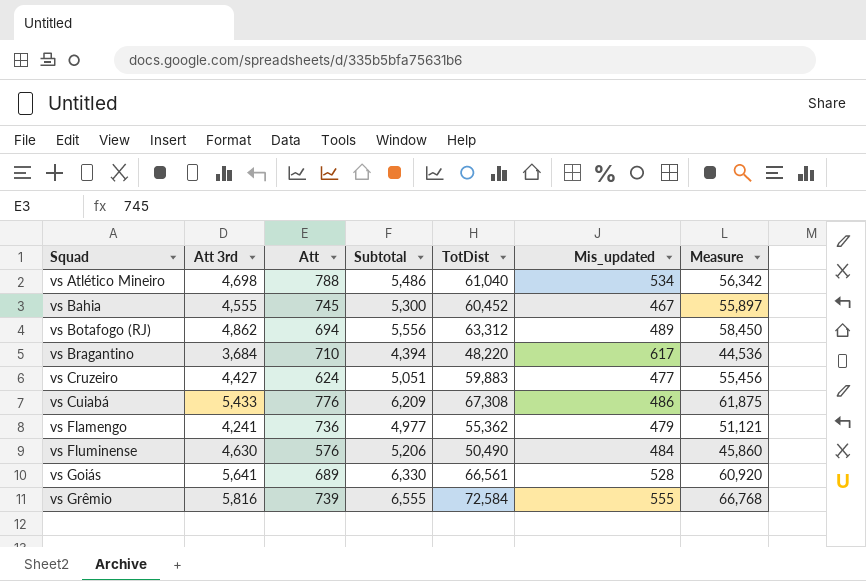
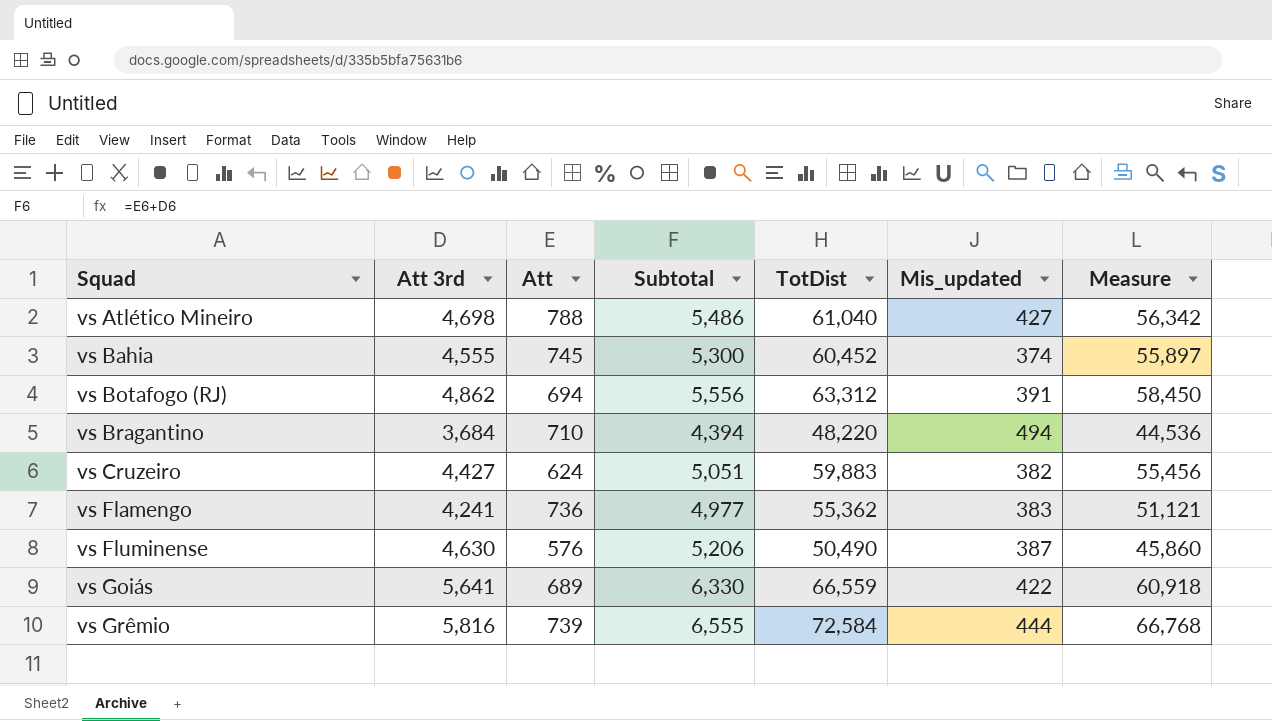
row vs Cuiabá: 5,433 | 776 | 6,209 | 67,308 | 486 | 61,875 -> none
vs Atlético Mineiro | Mis_updated: 534 -> 427
vs Bahia | Mis_updated: 467 -> 374
vs Botafogo (RJ) | Mis_updated: 489 -> 391
vs Bragantino | Mis_updated: 617 -> 494
vs Cruzeiro | Mis_updated: 477 -> 382
vs Flamengo | Mis_updated: 479 -> 383
vs Fluminense | Mis_updated: 484 -> 387
vs Goiás | TotDist: 66,561 -> 66,559
vs Goiás | Mis_updated: 528 -> 422
vs Goiás | Measure: 60,920 -> 60,918
vs Grêmio | Mis_updated: 555 -> 444

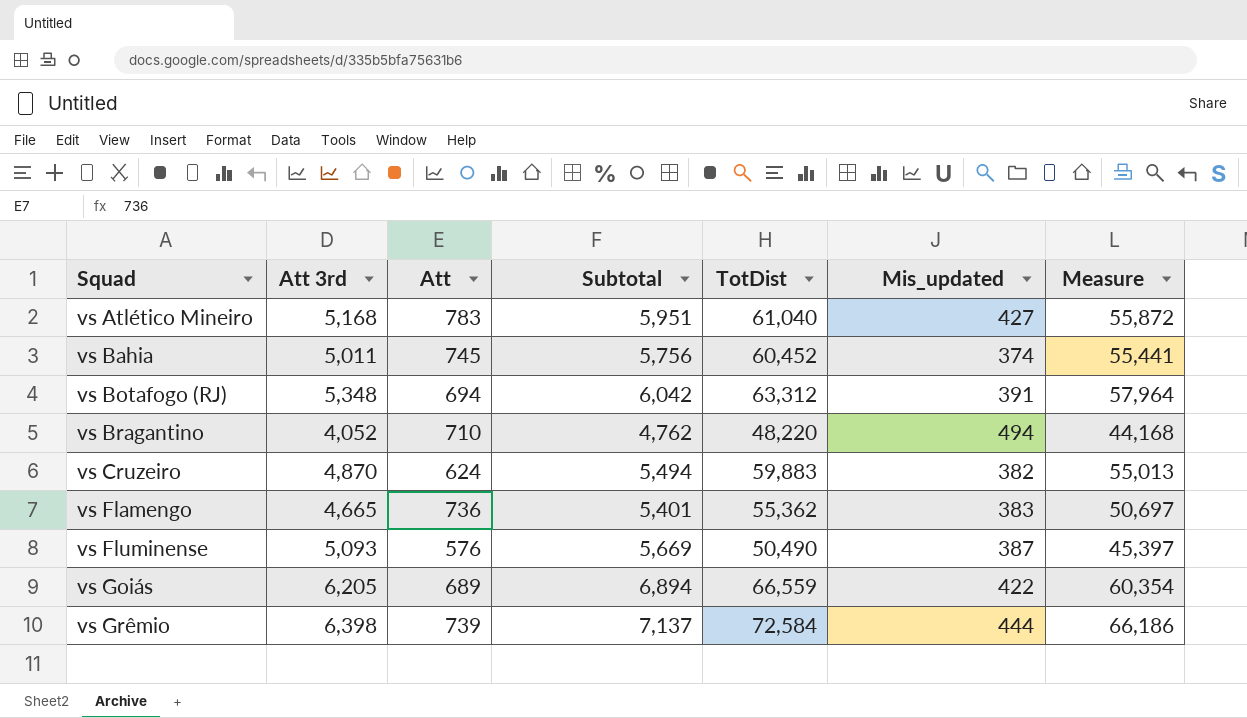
vs Atlético Mineiro | Att 3rd: 4,698 -> 5,168
vs Atlético Mineiro | Att: 788 -> 783
vs Atlético Mineiro | Subtotal: 5,486 -> 5,951
vs Atlético Mineiro | Measure: 56,342 -> 55,872
vs Bahia | Att 3rd: 4,555 -> 5,011
vs Bahia | Subtotal: 5,300 -> 5,756
vs Bahia | Measure: 55,897 -> 55,441
vs Botafogo (RJ) | Att 3rd: 4,862 -> 5,348
vs Botafogo (RJ) | Subtotal: 5,556 -> 6,042
vs Botafogo (RJ) | Measure: 58,450 -> 57,964
vs Bragantino | Att 3rd: 3,684 -> 4,052
vs Bragantino | Subtotal: 4,394 -> 4,762
vs Bragantino | Measure: 44,536 -> 44,168
vs Cruzeiro | Att 3rd: 4,427 -> 4,870
vs Cruzeiro | Subtotal: 5,051 -> 5,494
vs Cruzeiro | Measure: 55,456 -> 55,013
vs Flamengo | Att 3rd: 4,241 -> 4,665
vs Flamengo | Subtotal: 4,977 -> 5,401
vs Flamengo | Measure: 51,121 -> 50,697
vs Fluminense | Att 3rd: 4,630 -> 5,093
vs Fluminense | Subtotal: 5,206 -> 5,669
vs Fluminense | Measure: 45,860 -> 45,397
vs Goiás | Att 3rd: 5,641 -> 6,205
vs Goiás | Subtotal: 6,330 -> 6,894
vs Goiás | Measure: 60,918 -> 60,354
vs Grêmio | Att 3rd: 5,816 -> 6,398
vs Grêmio | Subtotal: 6,555 -> 7,137
vs Grêmio | Measure: 66,768 -> 66,186

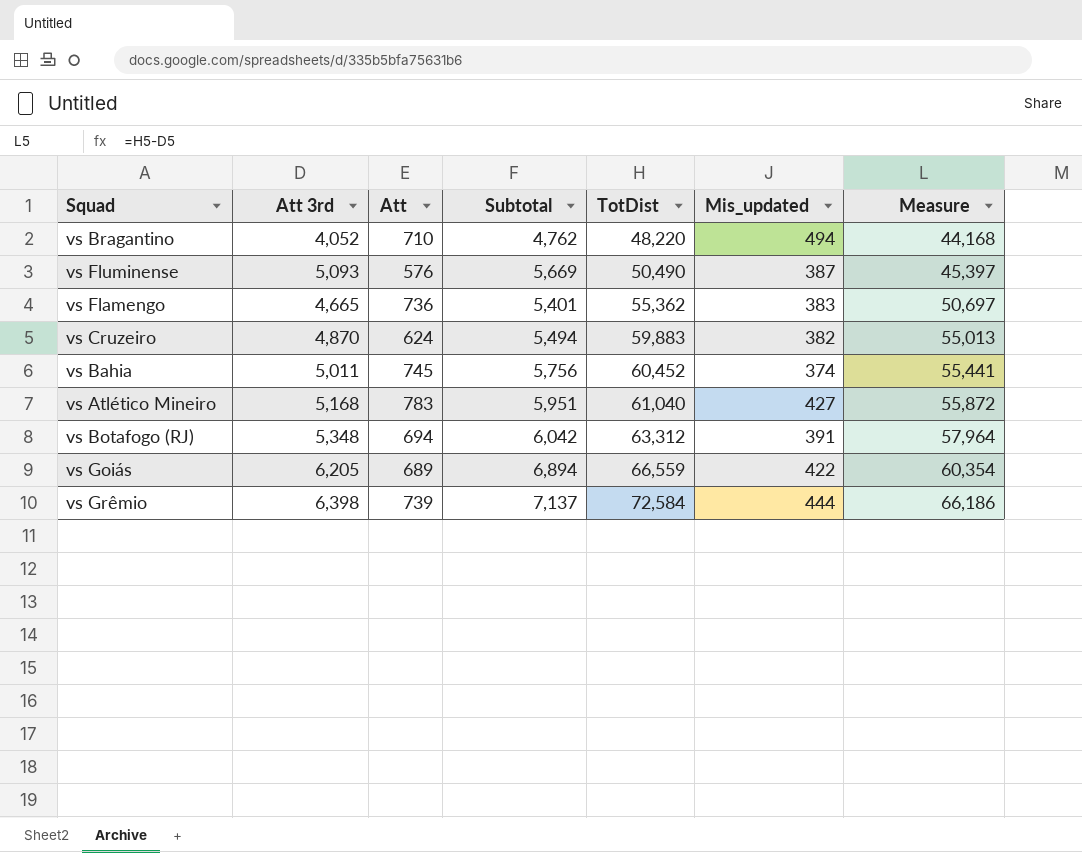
row order: Squad ascending -> TotDist ascending

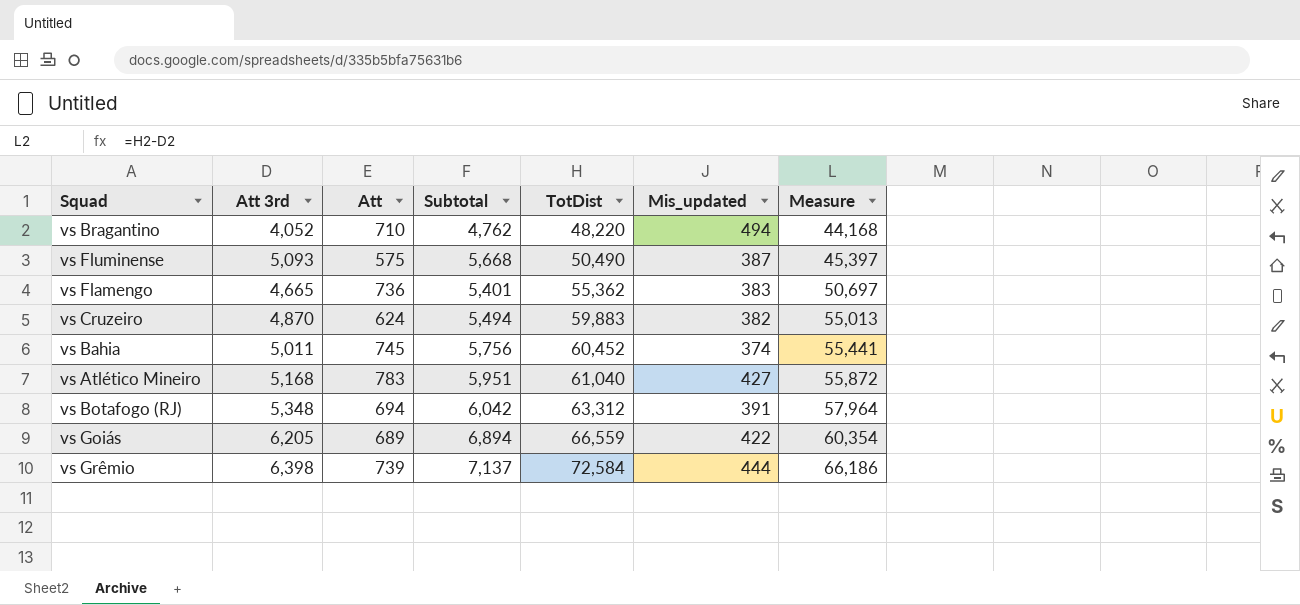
vs Fluminense | Att: 576 -> 575
vs Fluminense | Subtotal: 5,669 -> 5,668

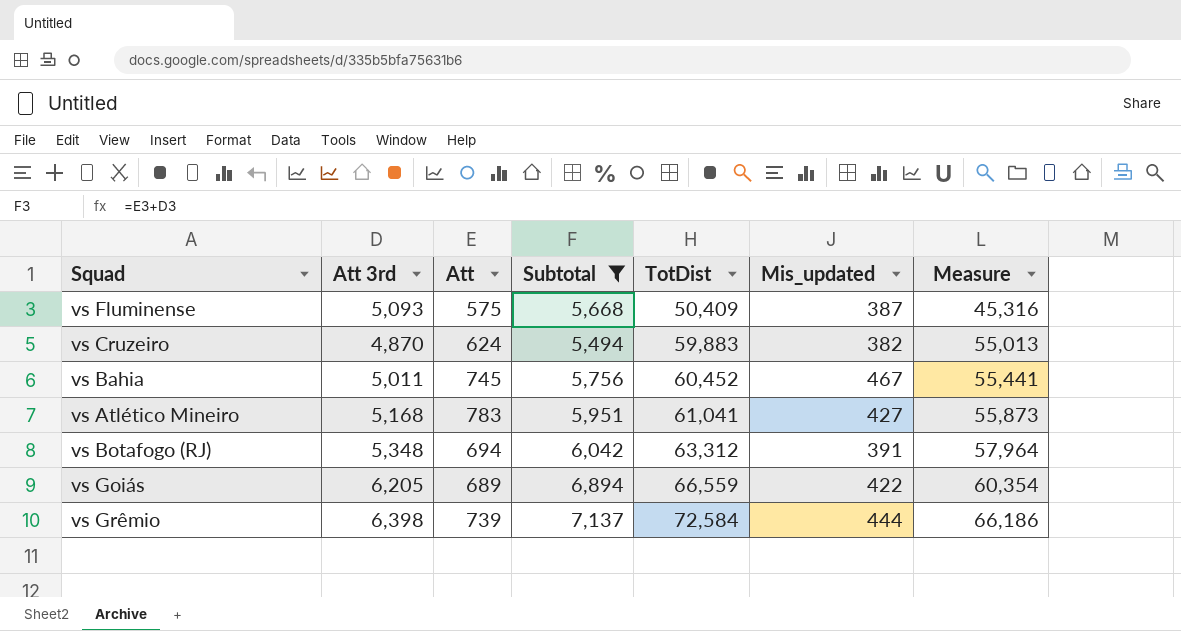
filter: none -> Subtotal >= 5,494
vs Fluminense | TotDist: 50,490 -> 50,409
vs Fluminense | Measure: 45,397 -> 45,316
vs Bahia | Mis_updated: 374 -> 467
vs Atlético Mineiro | TotDist: 61,040 -> 61,041
vs Atlético Mineiro | Measure: 55,872 -> 55,873

